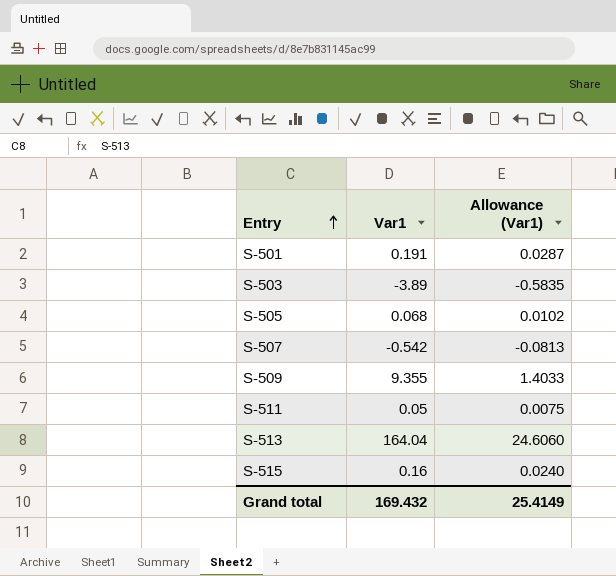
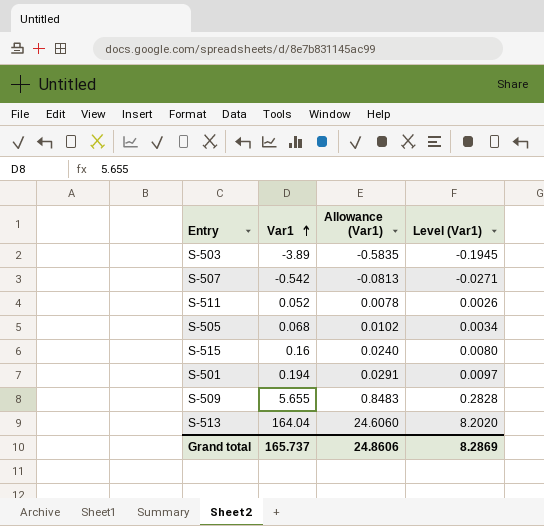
row order: Entry ascending -> Var1 ascending
column Level (Var1) | formula: none -> [Var1] * 0.05
S-511 | Var1: 0.05 -> 0.052
S-511 | Allowance (Var1): 0.0075 -> 0.0078
S-501 | Var1: 0.191 -> 0.194
S-501 | Allowance (Var1): 0.0287 -> 0.0291
S-509 | Var1: 9.355 -> 5.655
S-509 | Allowance (Var1): 1.4033 -> 0.8483
Grand total | Var1: 169.432 -> 165.737
Grand total | Allowance (Var1): 25.4149 -> 24.8606

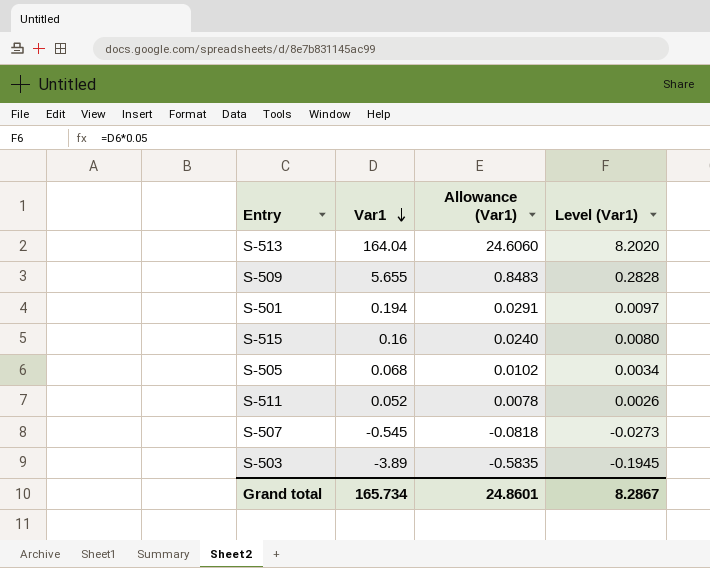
row order: Var1 ascending -> Var1 descending
S-507 | Var1: -0.542 -> -0.545
S-507 | Allowance (Var1): -0.0813 -> -0.0818
S-507 | Level (Var1): -0.0271 -> -0.0273
Grand total | Var1: 165.737 -> 165.734
Grand total | Allowance (Var1): 24.8606 -> 24.8601
Grand total | Level (Var1): 8.2869 -> 8.2867

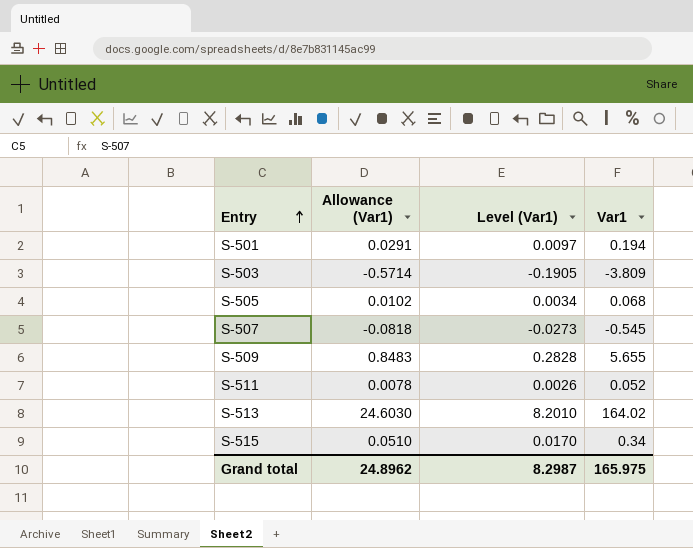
row order: Var1 descending -> Entry ascending
column Var1 | position: 2 -> 4
S-503 | Allowance (Var1): -0.5835 -> -0.5714
S-503 | Level (Var1): -0.1945 -> -0.1905
S-503 | Var1: -3.89 -> -3.809
S-513 | Allowance (Var1): 24.6060 -> 24.6030
S-513 | Level (Var1): 8.2020 -> 8.2010
S-513 | Var1: 164.04 -> 164.02
S-515 | Allowance (Var1): 0.0240 -> 0.0510
S-515 | Level (Var1): 0.0080 -> 0.0170
S-515 | Var1: 0.16 -> 0.34
Grand total | Allowance (Var1): 24.8601 -> 24.8962
Grand total | Level (Var1): 8.2867 -> 8.2987
Grand total | Var1: 165.734 -> 165.975

